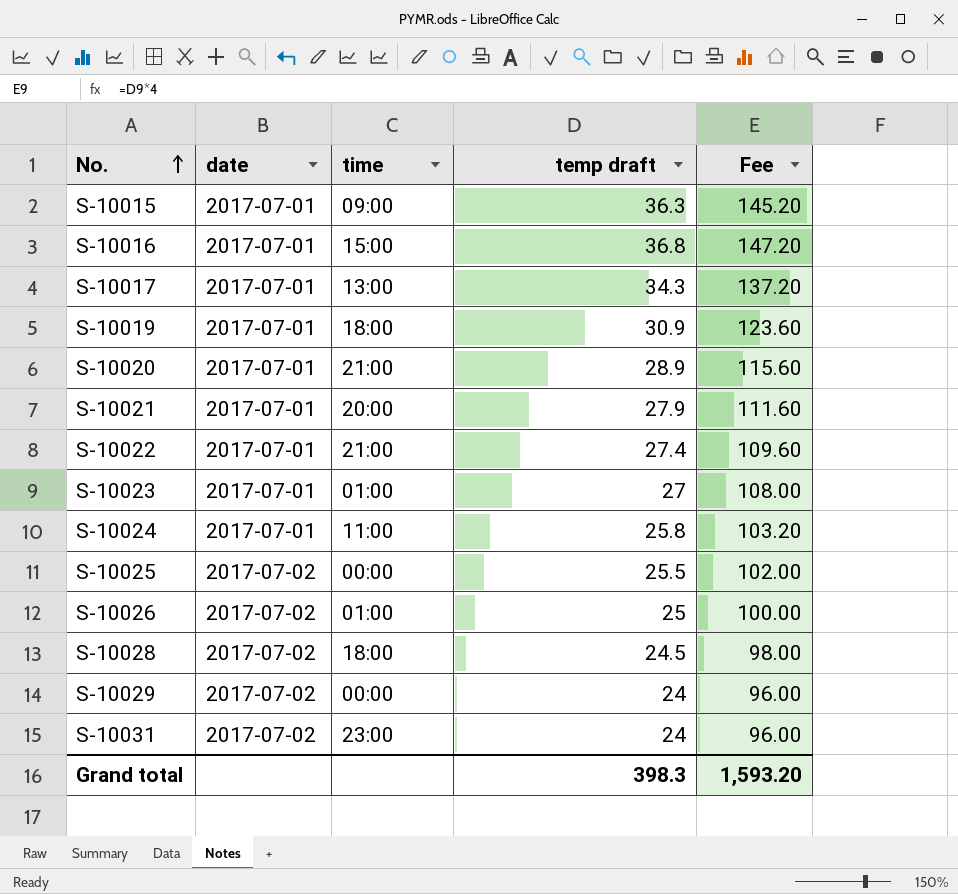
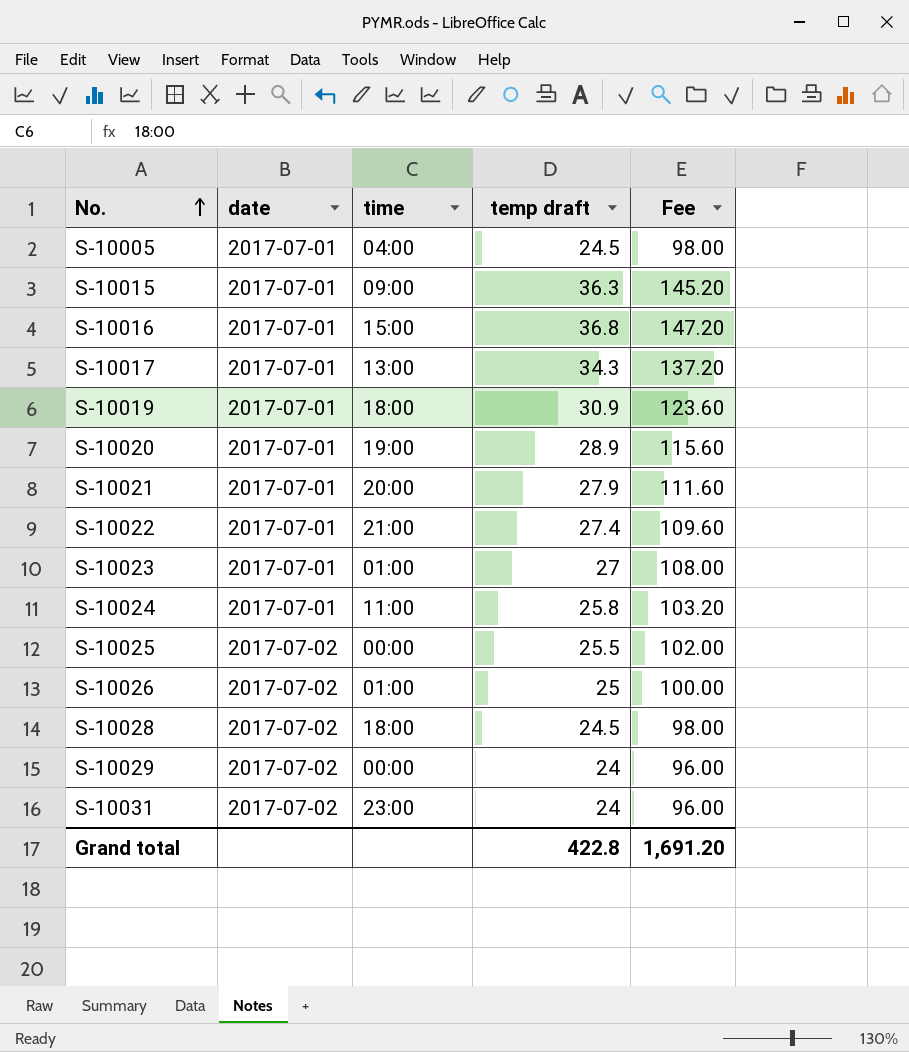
row S-10005: none -> 2017-07-01 | 04:00 | 24.5 | 98.00
S-10020 | time: 21:00 -> 19:00
Grand total | temp draft: 398.3 -> 422.8
Grand total | Fee: 1,593.20 -> 1,691.20

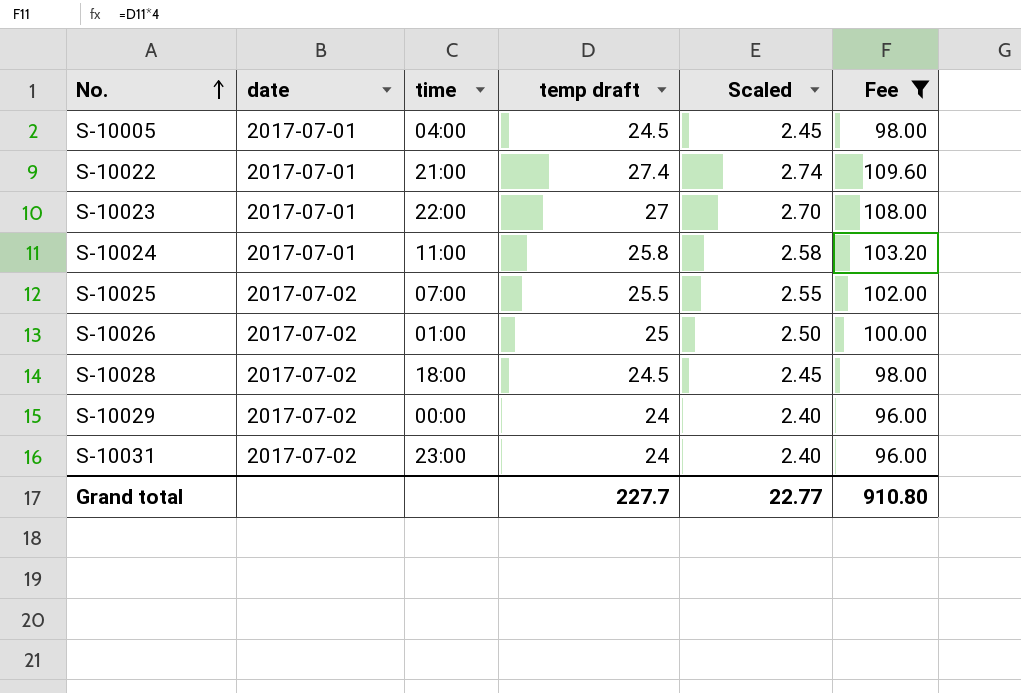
filter: none -> Fee <= 109.60
column Scaled | formula: none -> [temp draft] * 0.1
S-10023 | time: 01:00 -> 22:00
S-10025 | time: 00:00 -> 07:00
Grand total | temp draft: 422.8 -> 227.7
Grand total | Fee: 1,691.20 -> 910.80

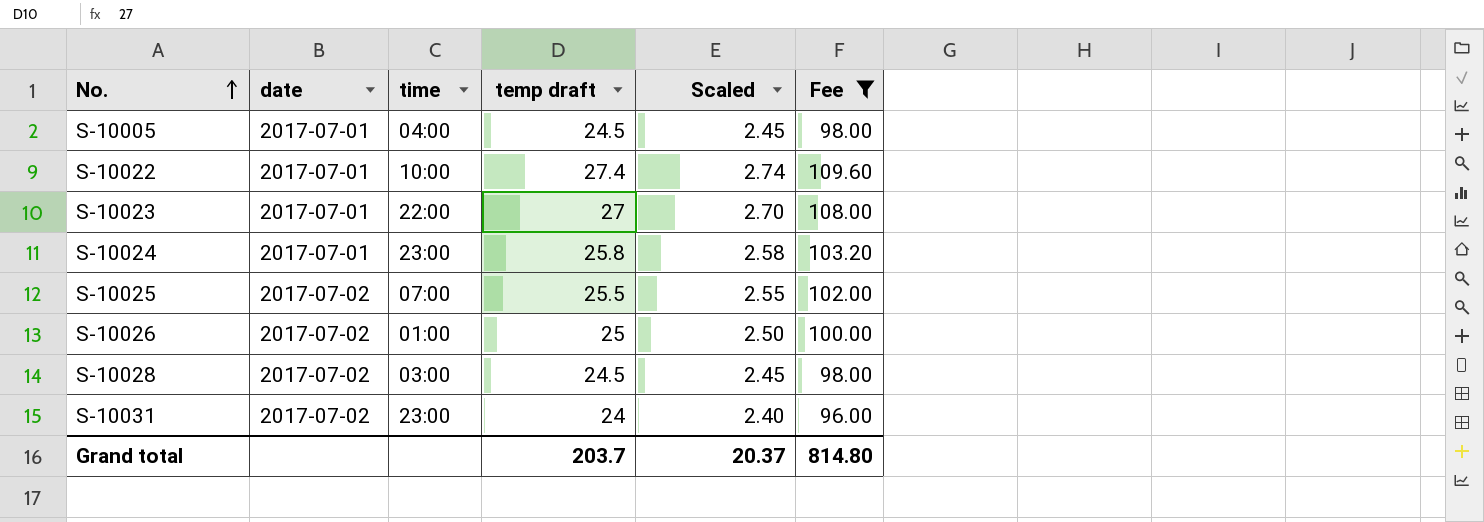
row S-10029: 2017-07-02 | 00:00 | 24 | 2.40 | 96.00 -> none
S-10022 | time: 21:00 -> 10:00
S-10024 | time: 11:00 -> 23:00
S-10028 | time: 18:00 -> 03:00
Grand total | temp draft: 227.7 -> 203.7
Grand total | Scaled: 22.77 -> 20.37
Grand total | Fee: 910.80 -> 814.80

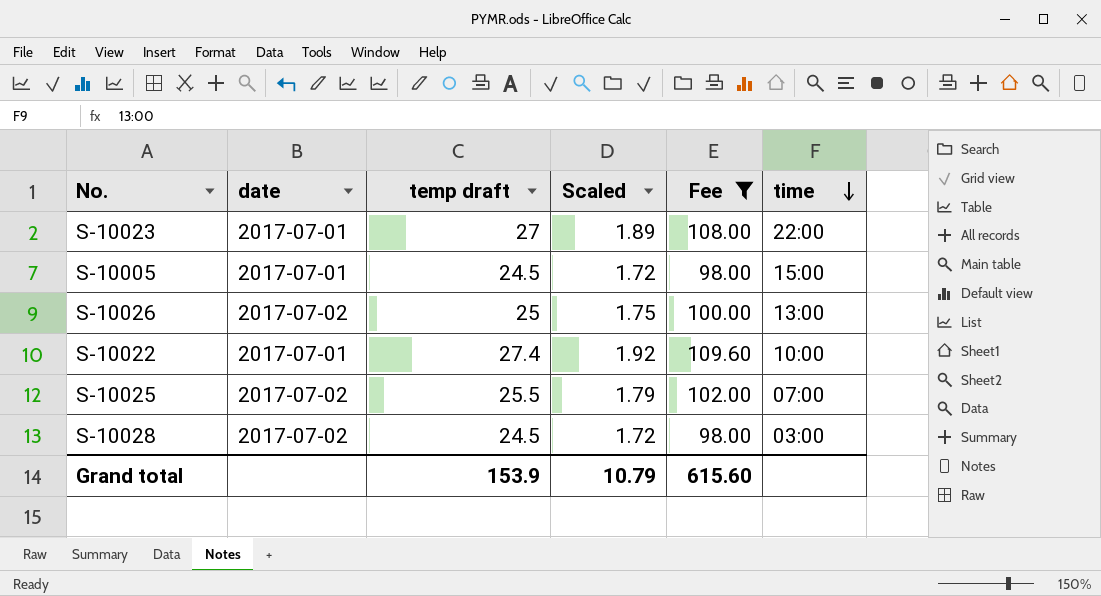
row order: No. ascending -> time descending
column Scaled | formula: [temp draft] * 0.1 -> [temp draft] * 0.07
column time | position: 3 -> 6
row S-10024: 2017-07-01 | 23:00 | 25.8 | 2.58 | 103.20 -> none
row S-10031: 2017-07-02 | 23:00 | 24 | 2.40 | 96.00 -> none
S-10005 | time: 04:00 -> 15:00
S-10026 | time: 01:00 -> 13:00
Grand total | temp draft: 203.7 -> 153.9
Grand total | Scaled: 20.37 -> 10.79
Grand total | Fee: 814.80 -> 615.60

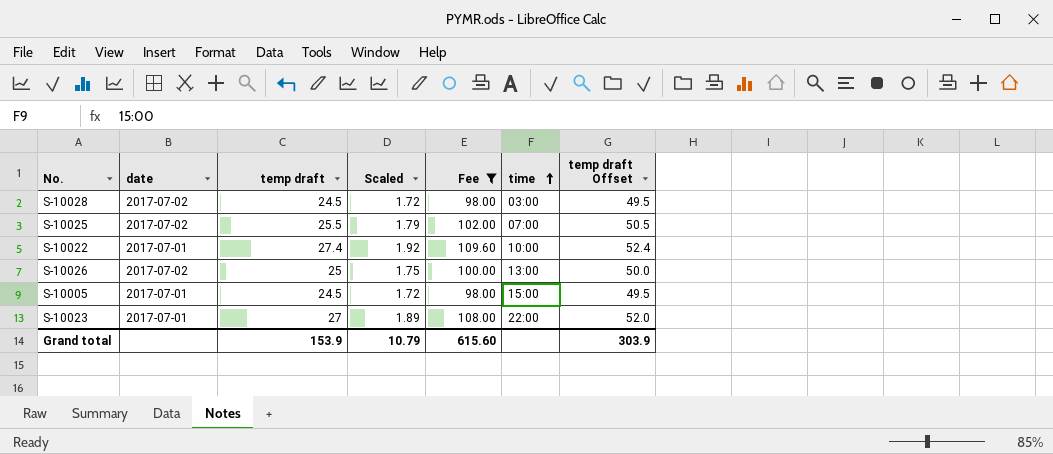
row order: time descending -> time ascending
column temp draft Offset | formula: none -> [temp draft] + 25

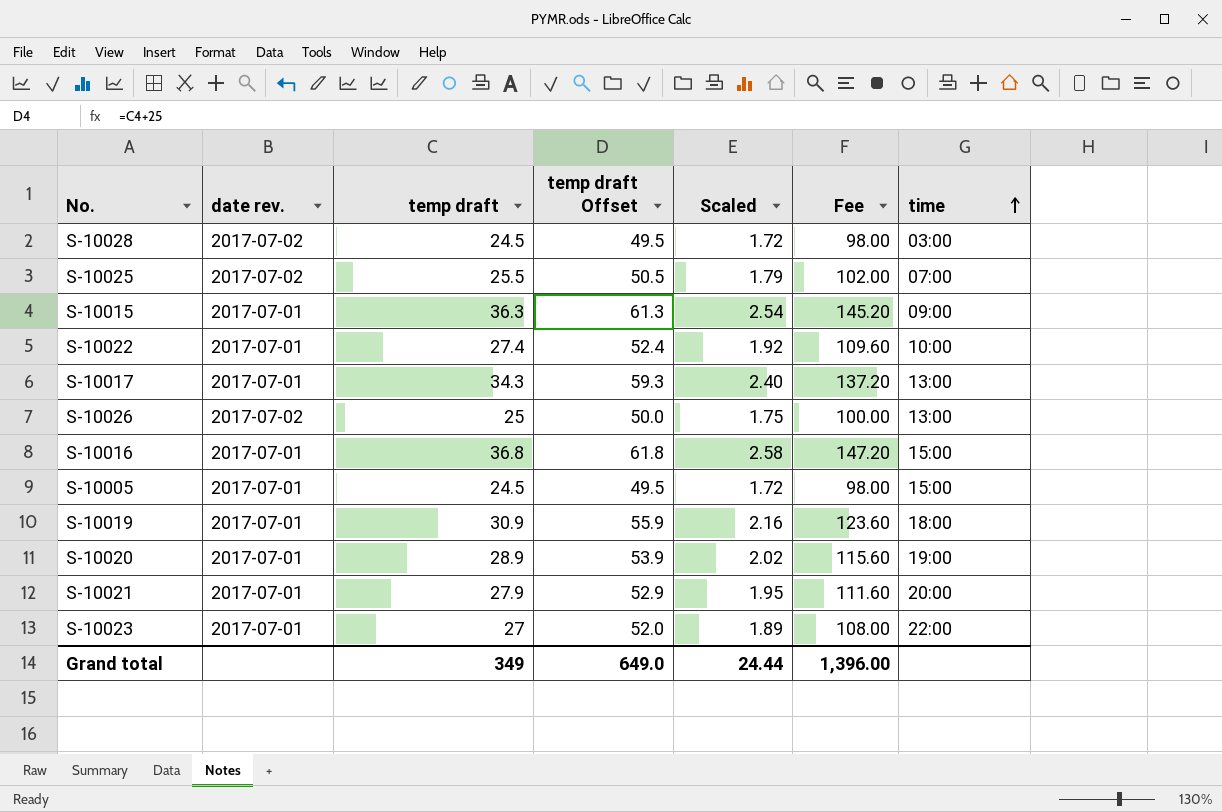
filter: Fee <= 109.60 -> none
column name: date -> date rev.
column temp draft Offset | position: 7 -> 4
Grand total | temp draft: 153.9 -> 349
Grand total | temp draft Offset: 303.9 -> 649.0
Grand total | Scaled: 10.79 -> 24.44
Grand total | Fee: 615.60 -> 1,396.00

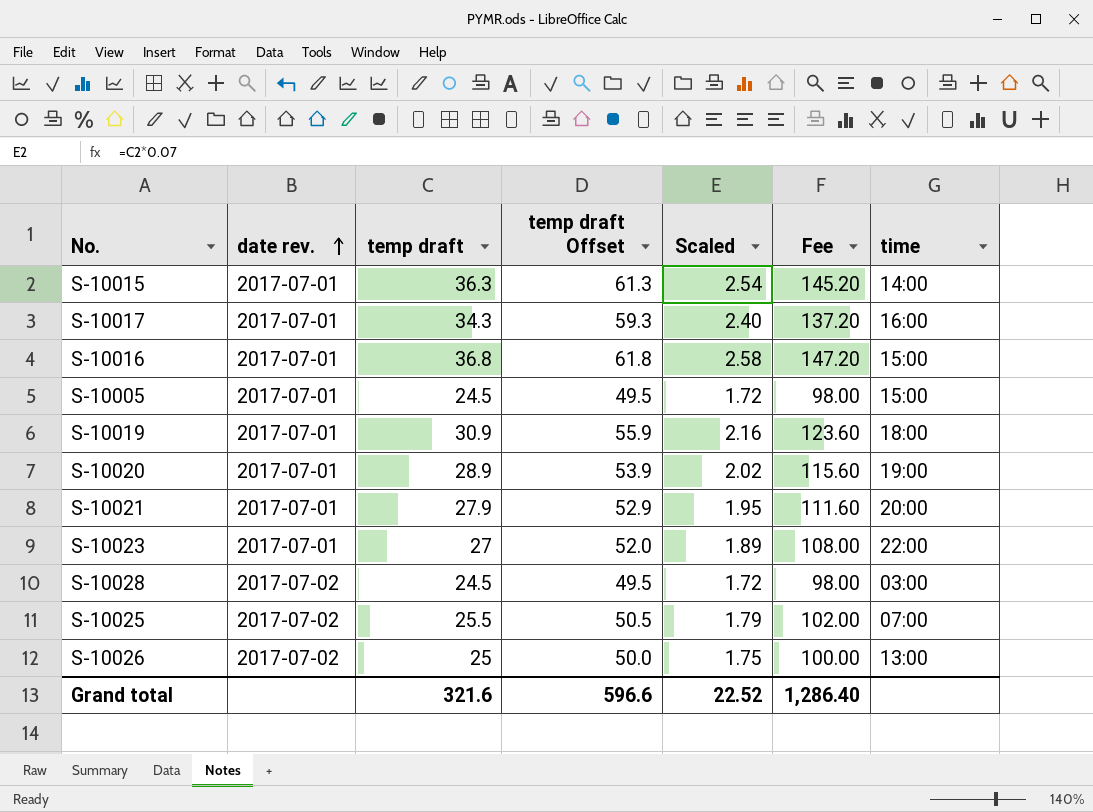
row order: time ascending -> date rev. ascending
row S-10022: 2017-07-01 | 27.4 | 52.4 | 1.92 | 109.60 | 10:00 -> none
S-10015 | time: 09:00 -> 14:00
S-10017 | time: 13:00 -> 16:00
Grand total | temp draft: 349 -> 321.6
Grand total | temp draft Offset: 649.0 -> 596.6
Grand total | Scaled: 24.44 -> 22.52
Grand total | Fee: 1,396.00 -> 1,286.40

